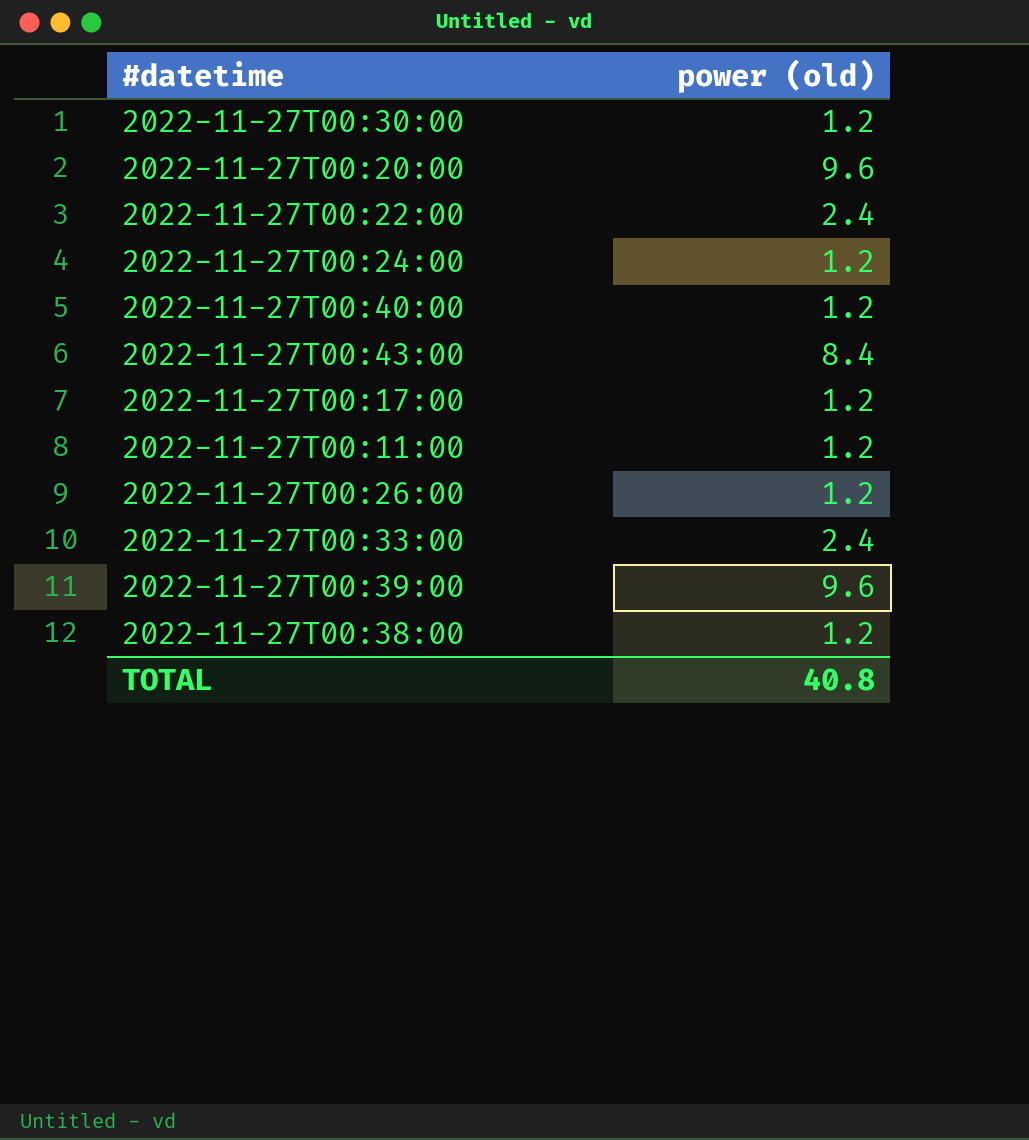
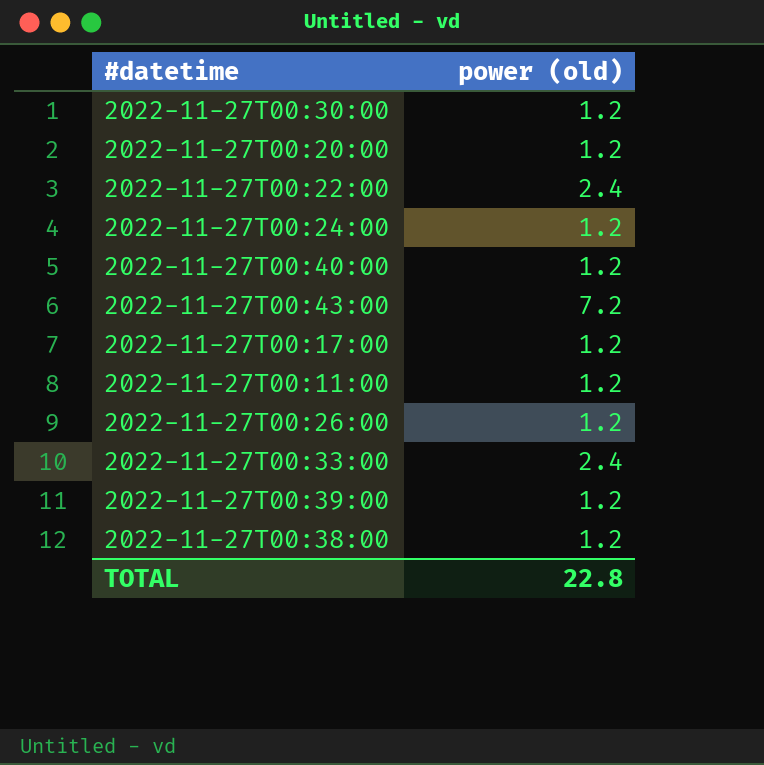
2022-11-27T00:20:00 | power (old): 9.6 -> 1.2
2022-11-27T00:43:00 | power (old): 8.4 -> 7.2
2022-11-27T00:39:00 | power (old): 9.6 -> 1.2
TOTAL | power (old): 40.8 -> 22.8

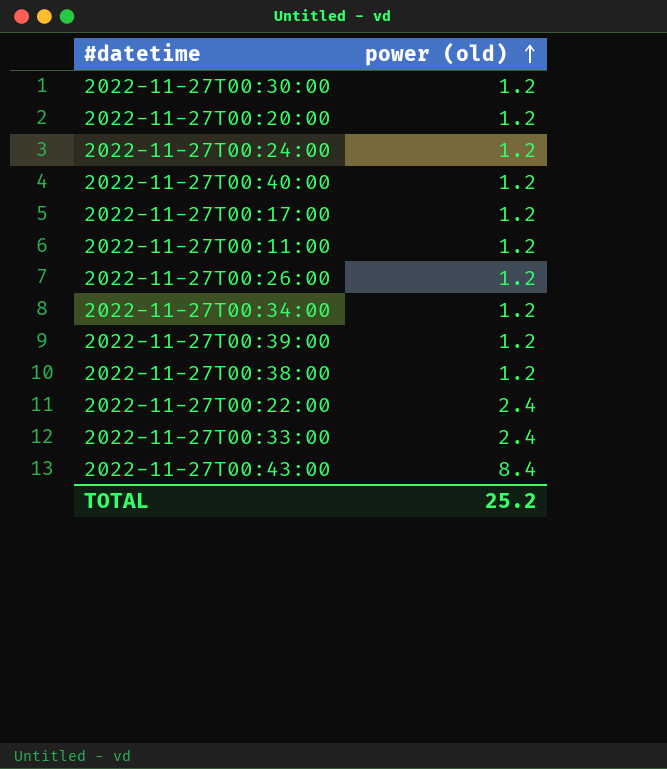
row order: none -> power (old) ascending
row 2022-11-27T00:34:00: none -> 1.2
2022-11-27T00:43:00 | power (old): 7.2 -> 8.4
TOTAL | power (old): 22.8 -> 25.2

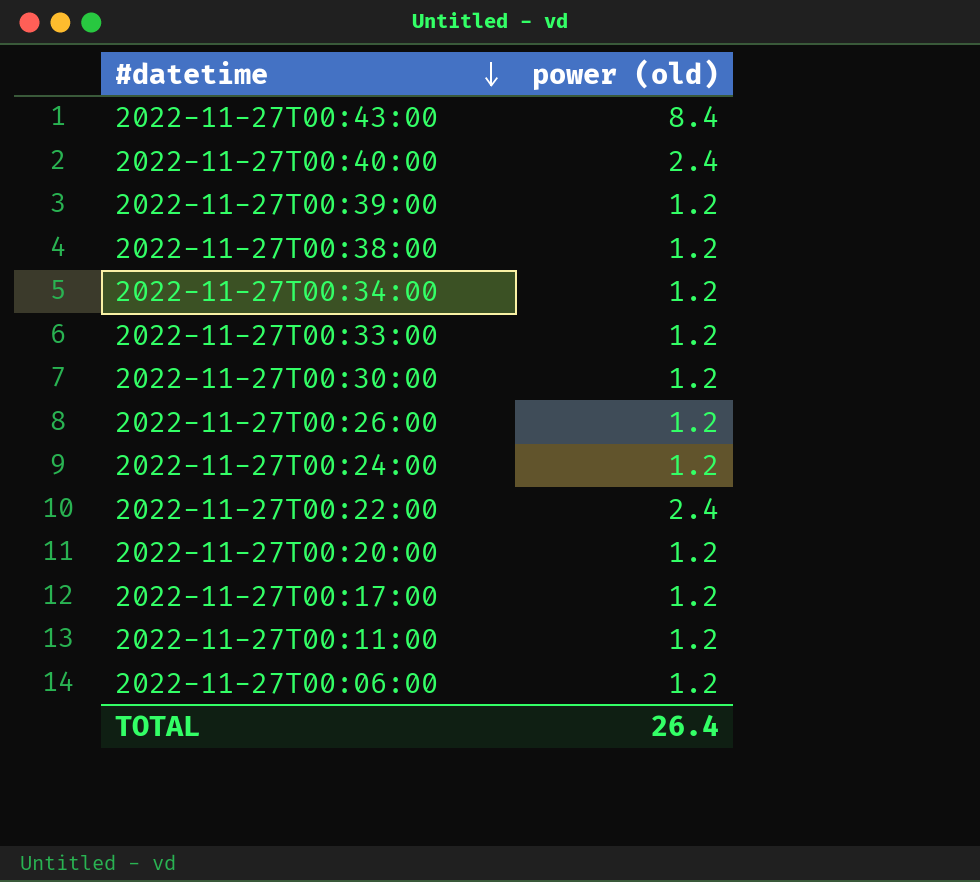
row order: power (old) ascending -> #datetime descending
2022-11-27T00:40:00 | power (old): 1.2 -> 2.4
2022-11-27T00:33:00 | power (old): 2.4 -> 1.2
row 2022-11-27T00:06:00: none -> 1.2
TOTAL | power (old): 25.2 -> 26.4

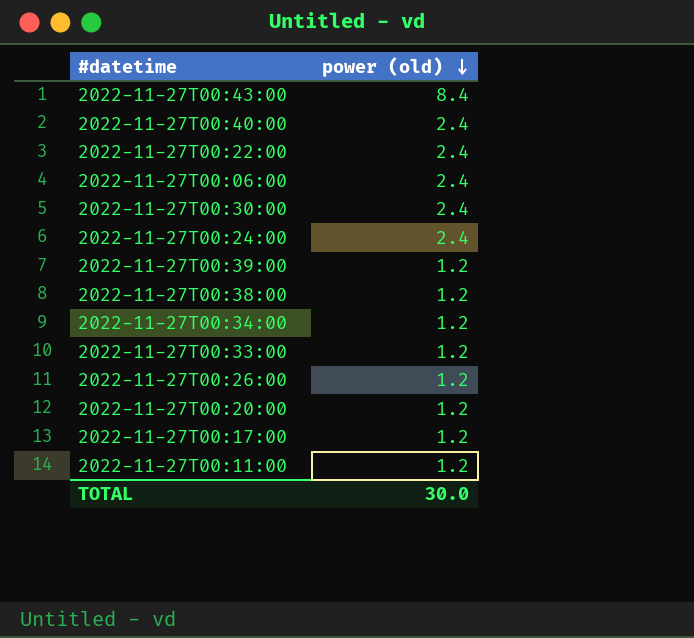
row order: #datetime descending -> power (old) descending
2022-11-27T00:06:00 | power (old): 1.2 -> 2.4
2022-11-27T00:30:00 | power (old): 1.2 -> 2.4
2022-11-27T00:24:00 | power (old): 1.2 -> 2.4
TOTAL | power (old): 26.4 -> 30.0

